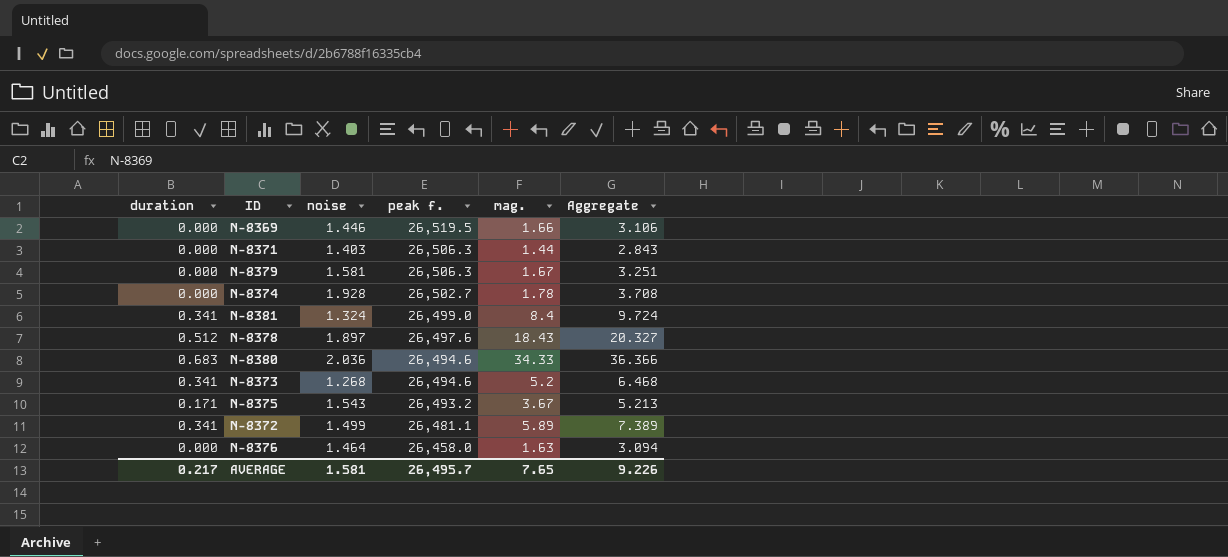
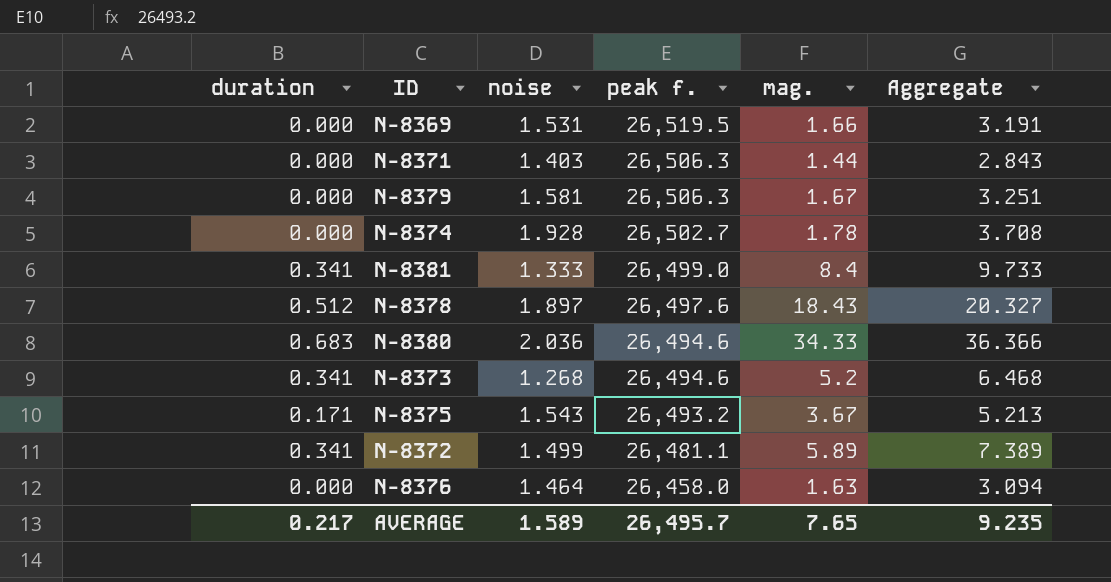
N-8369 | noise: 1.446 -> 1.531
N-8369 | Aggregate: 3.106 -> 3.191
N-8381 | noise: 1.324 -> 1.333
N-8381 | Aggregate: 9.724 -> 9.733
AVERAGE | noise: 1.581 -> 1.589
AVERAGE | Aggregate: 9.226 -> 9.235

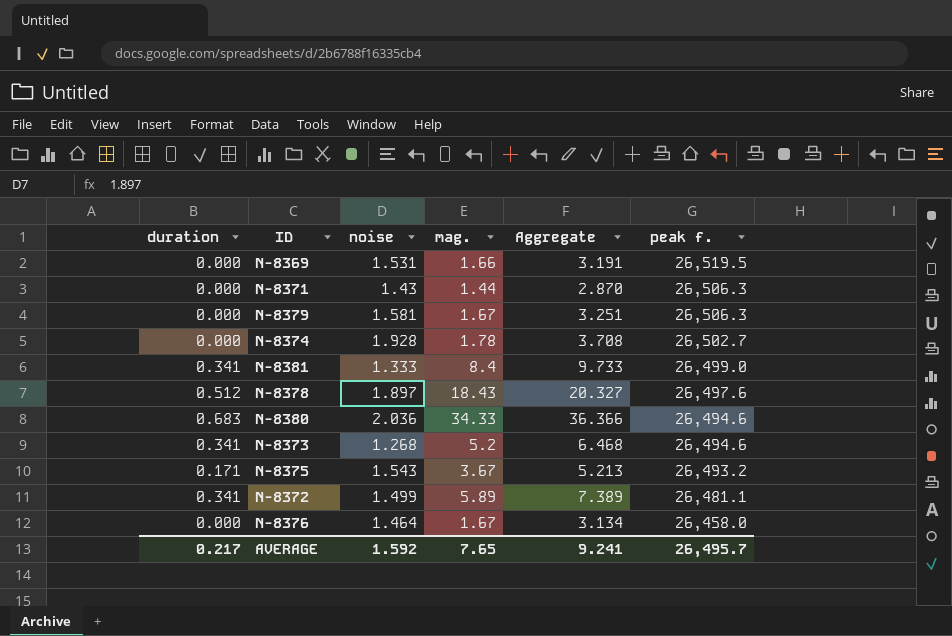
column peak f. | position: 4 -> 6
N-8371 | noise: 1.403 -> 1.43
N-8371 | Aggregate: 2.843 -> 2.870
N-8376 | mag.: 1.63 -> 1.67
N-8376 | Aggregate: 3.094 -> 3.134
AVERAGE | noise: 1.589 -> 1.592
AVERAGE | Aggregate: 9.235 -> 9.241

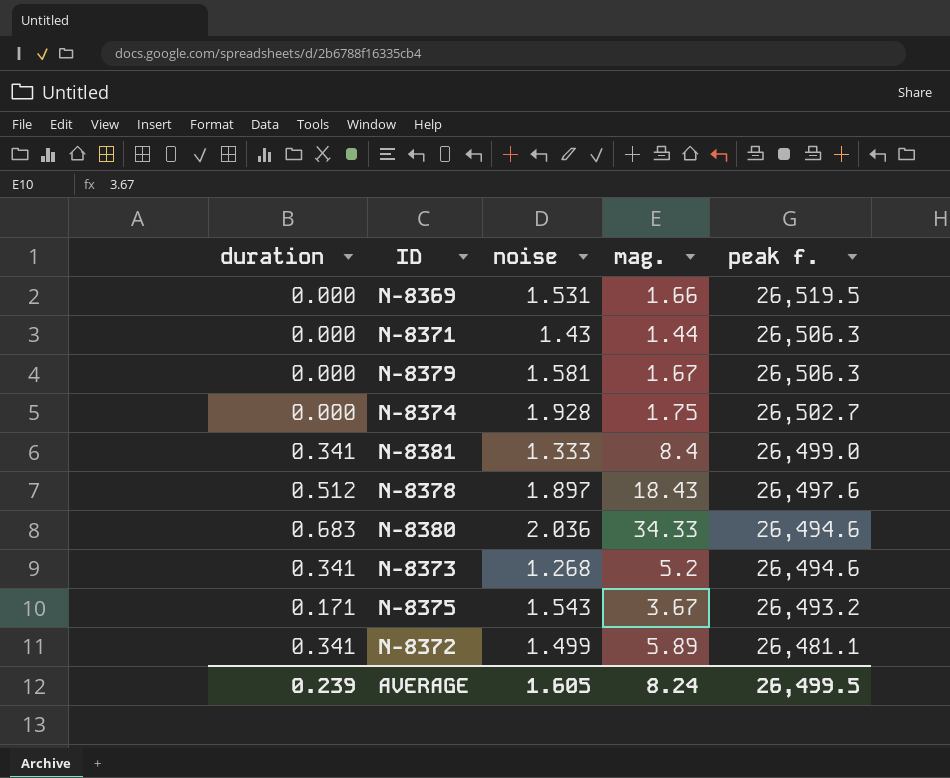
column Aggregate | formula: [noise] + [mag.] -> none
row N-8376: 0.000 | 1.464 | 1.67 | 3.134 | 26,458.0 -> none
N-8374 | mag.: 1.78 -> 1.75
AVERAGE | duration: 0.217 -> 0.239
AVERAGE | noise: 1.592 -> 1.605
AVERAGE | mag.: 7.65 -> 8.24
AVERAGE | peak f.: 26,495.7 -> 26,499.5

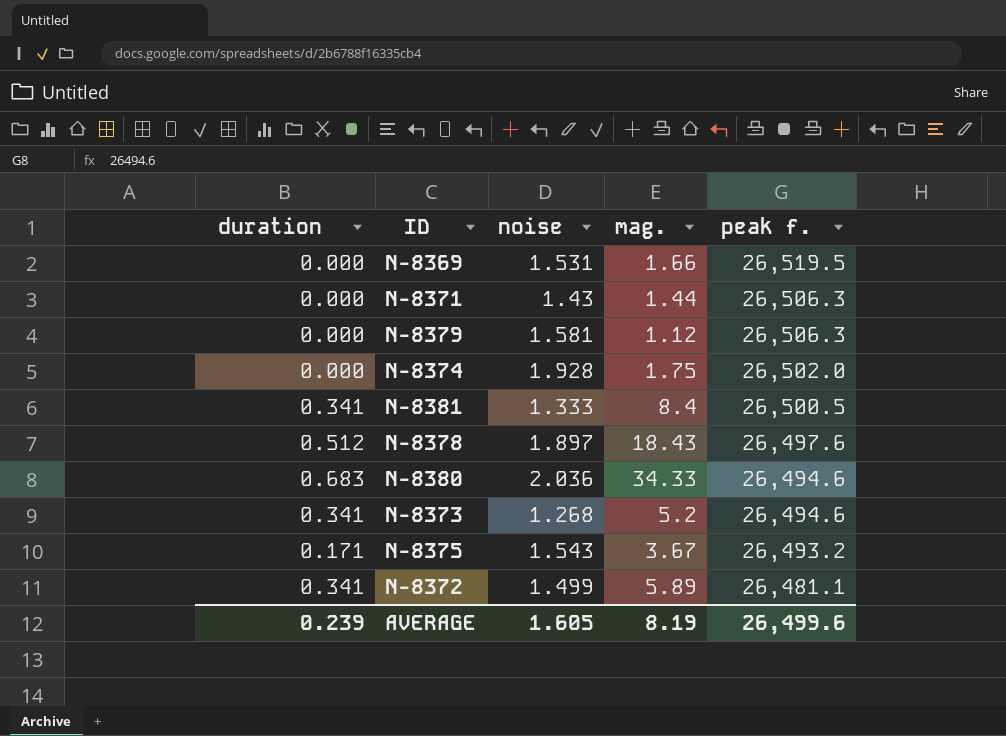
N-8379 | mag.: 1.67 -> 1.12
N-8374 | peak f.: 26,502.7 -> 26,502.0
N-8381 | peak f.: 26,499.0 -> 26,500.5
AVERAGE | mag.: 8.24 -> 8.19
AVERAGE | peak f.: 26,499.5 -> 26,499.6

